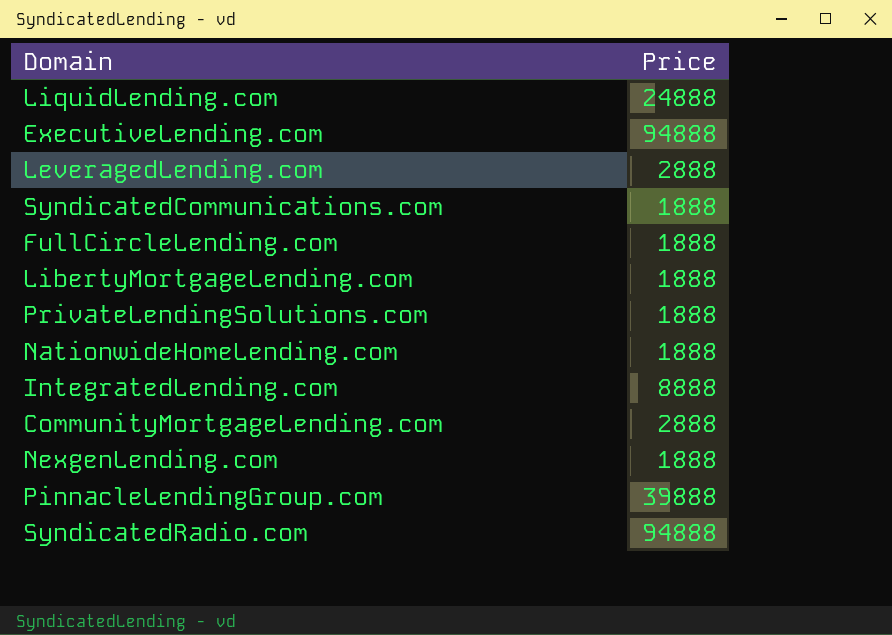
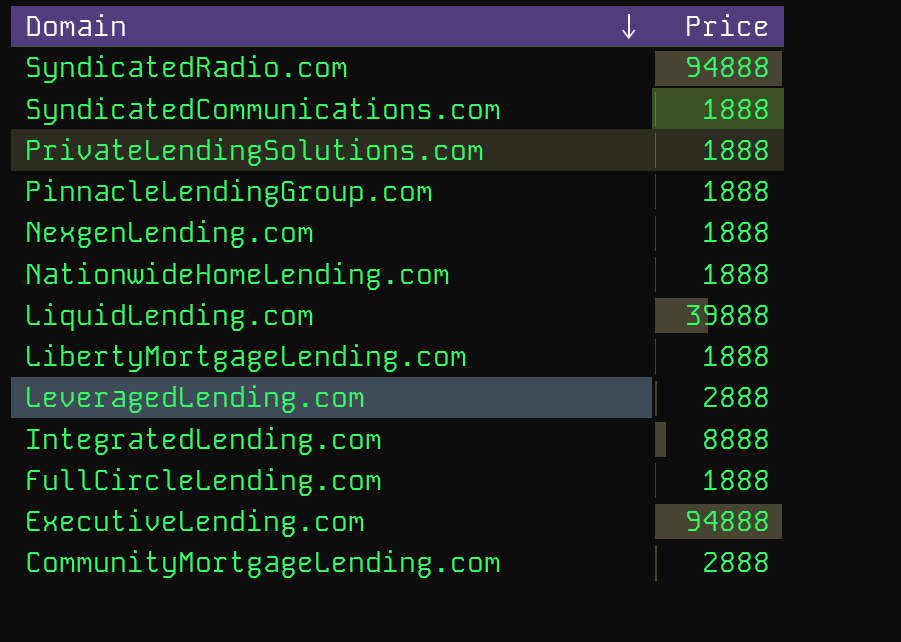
row order: none -> Domain descending
PinnacleLendingGroup.com | Price: 39888 -> 1888
LiquidLending.com | Price: 24888 -> 39888

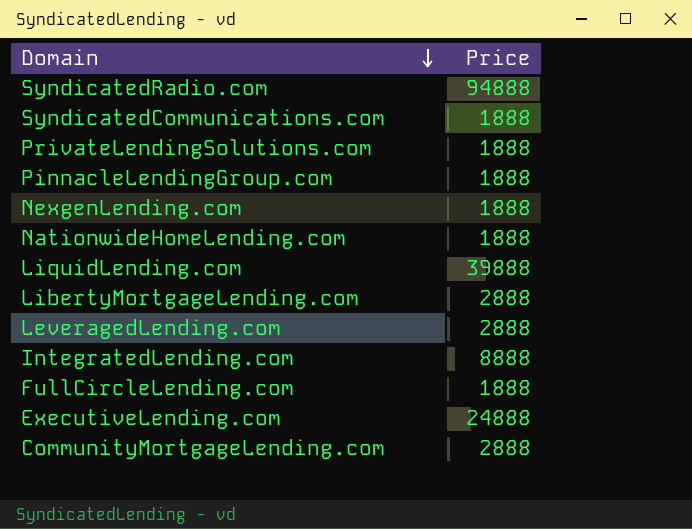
LibertyMortgageLending.com | Price: 1888 -> 2888
ExecutiveLending.com | Price: 94888 -> 24888

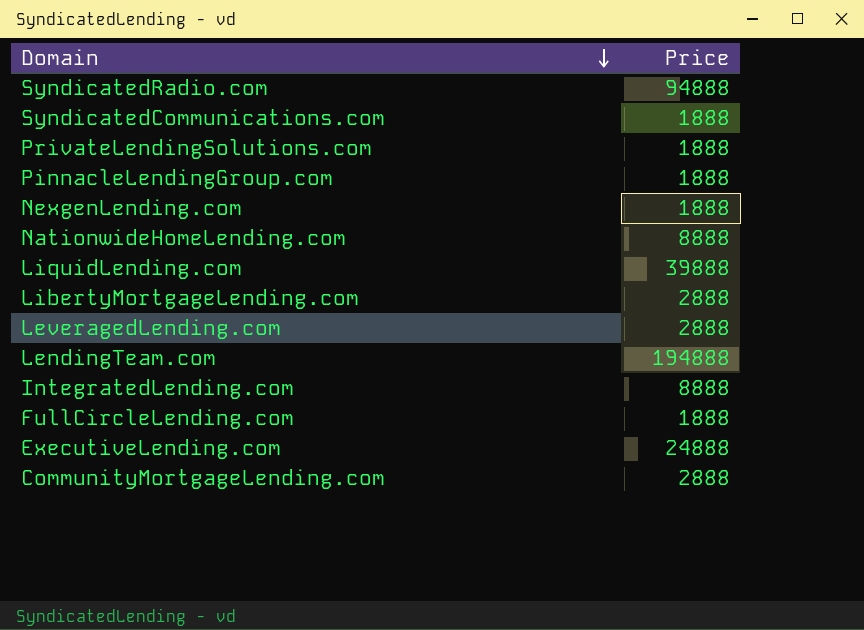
NationwideHomeLending.com | Price: 1888 -> 8888
row LendingTeam.com: none -> 194888

